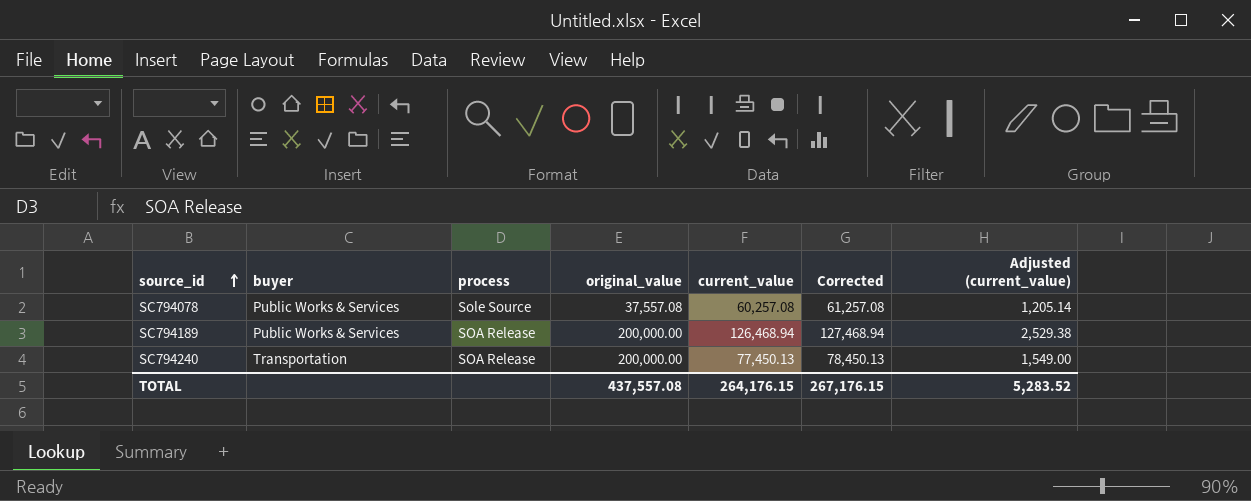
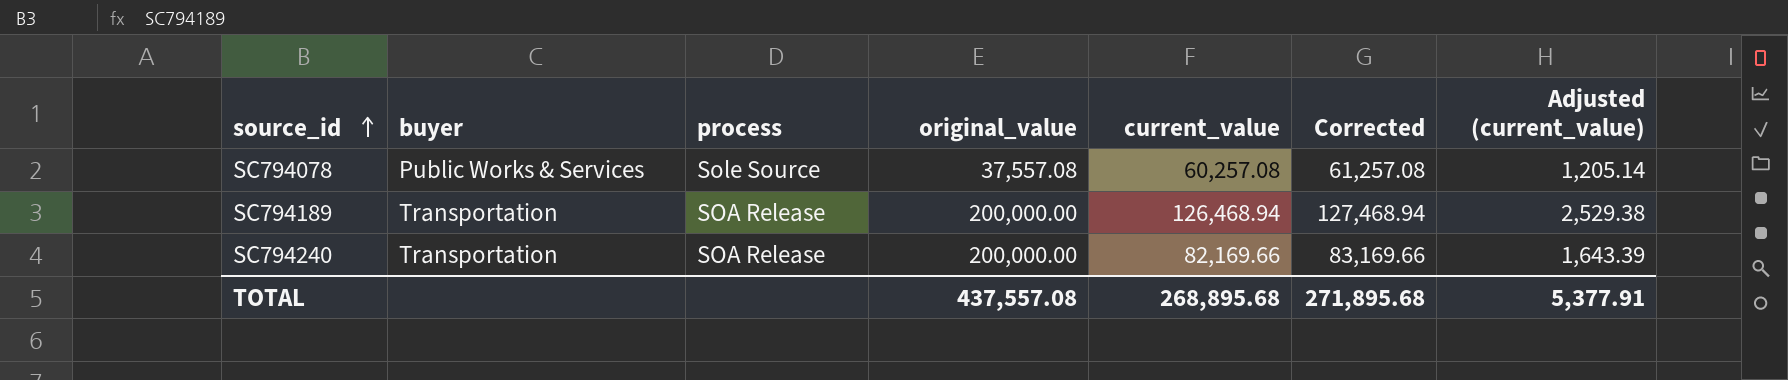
SC794189 | buyer: Public Works & Services -> Transportation
SC794240 | current_value: 77,450.13 -> 82,169.66
SC794240 | Corrected: 78,450.13 -> 83,169.66
SC794240 | Adjusted (current_value): 1,549.00 -> 1,643.39
TOTAL | current_value: 264,176.15 -> 268,895.68
TOTAL | Corrected: 267,176.15 -> 271,895.68
TOTAL | Adjusted (current_value): 5,283.52 -> 5,377.91

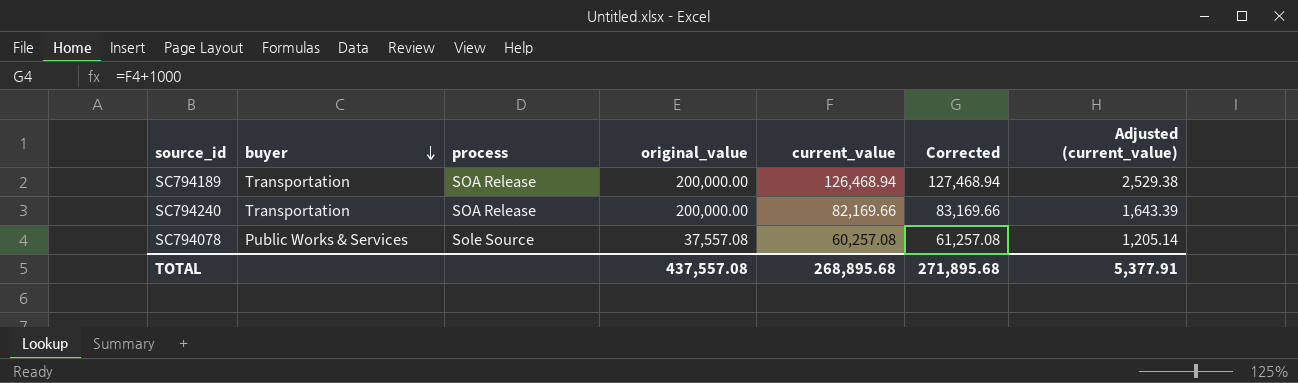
row order: source_id ascending -> buyer descending

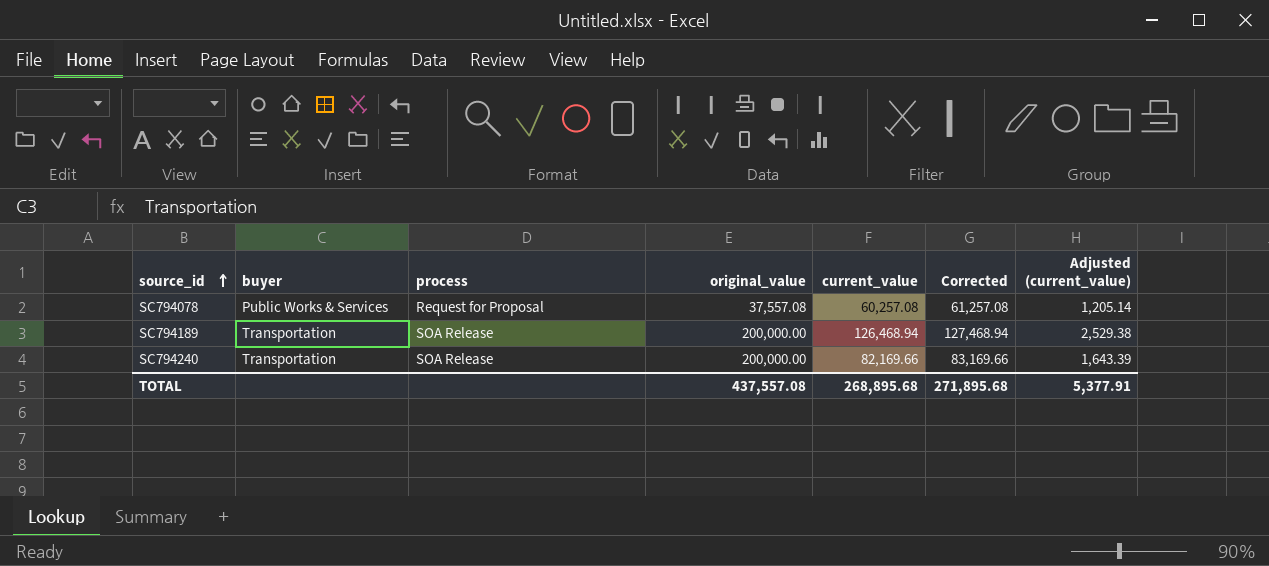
row order: buyer descending -> source_id ascending
SC794078 | process: Sole Source -> Request for Proposal

